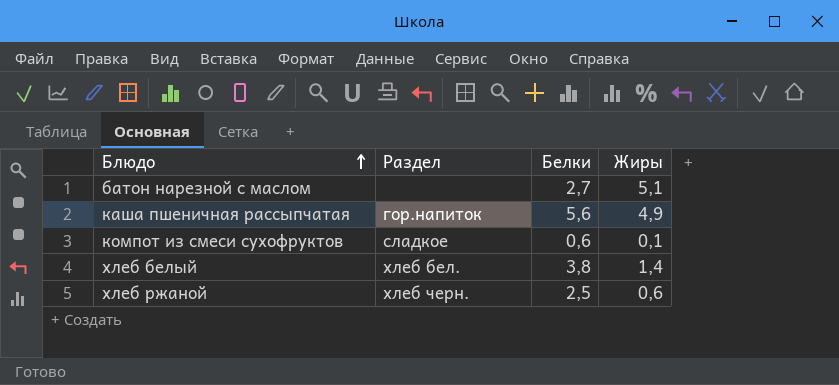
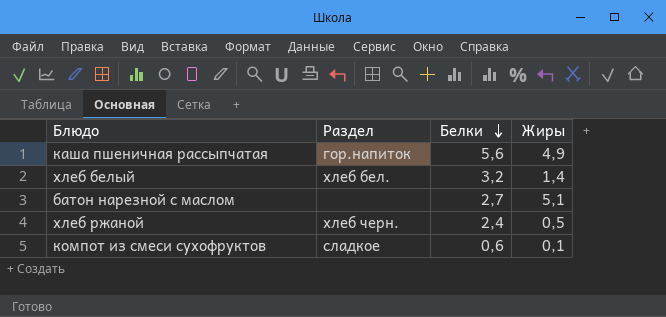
row order: Блюдо ascending -> Белки descending
хлеб белый | Белки: 3,8 -> 3,2
хлеб ржаной | Белки: 2,5 -> 2,4
хлеб ржаной | Жиры: 0,6 -> 0,5

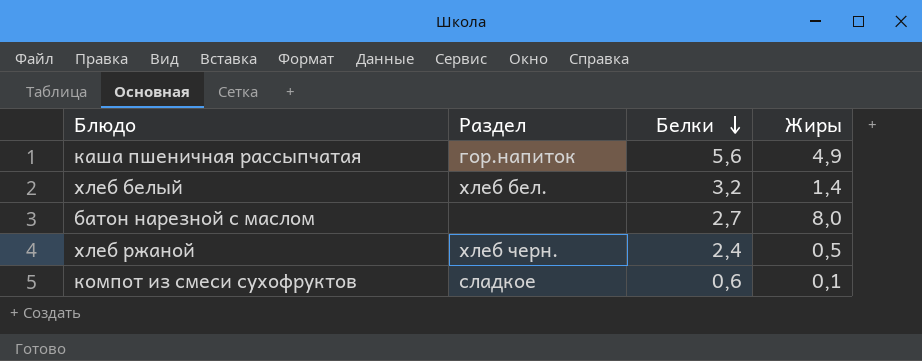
батон нарезной с маслом | Жиры: 5,1 -> 8,0

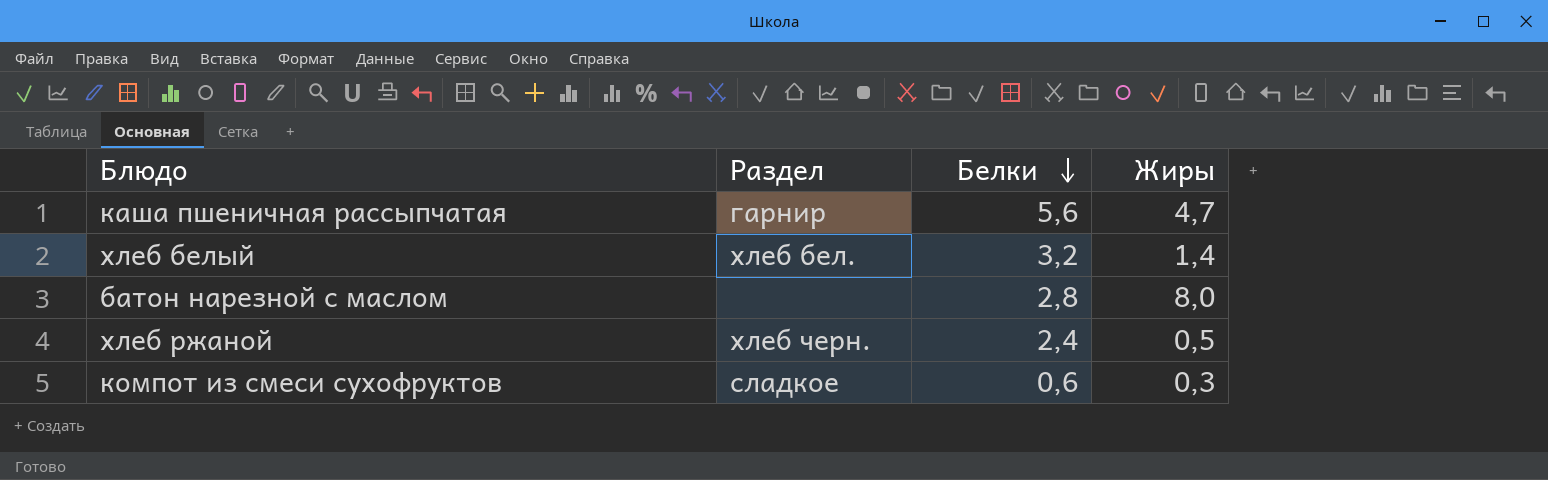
каша пшеничная рассыпчатая | Раздел: гор.напиток -> гарнир
каша пшеничная рассыпчатая | Жиры: 4,9 -> 4,7
батон нарезной с маслом | Белки: 2,7 -> 2,8
компот из смеси сухофруктов | Жиры: 0,1 -> 0,3

